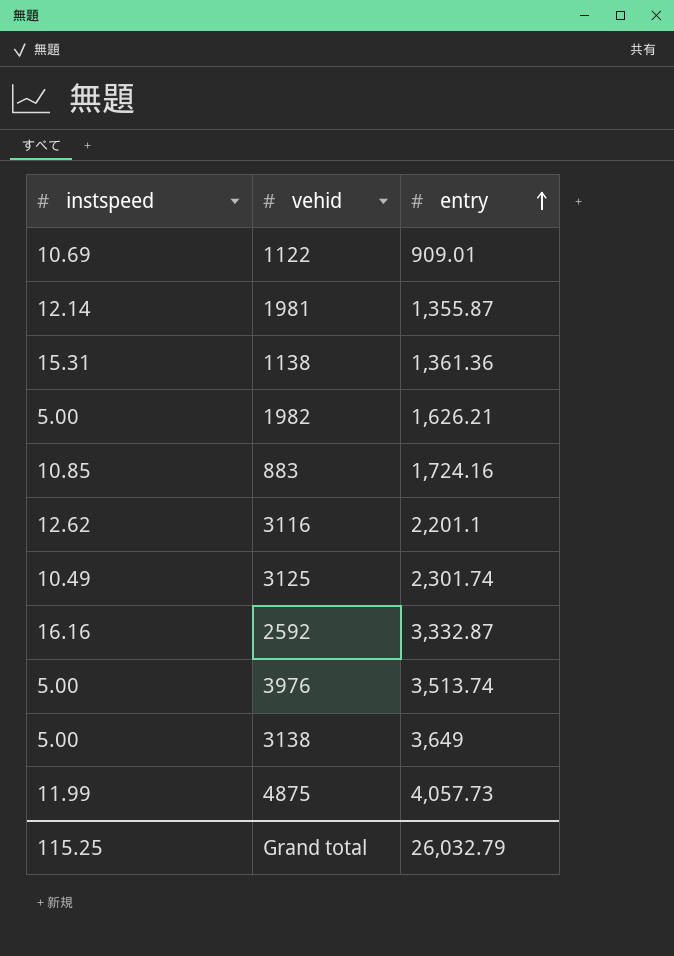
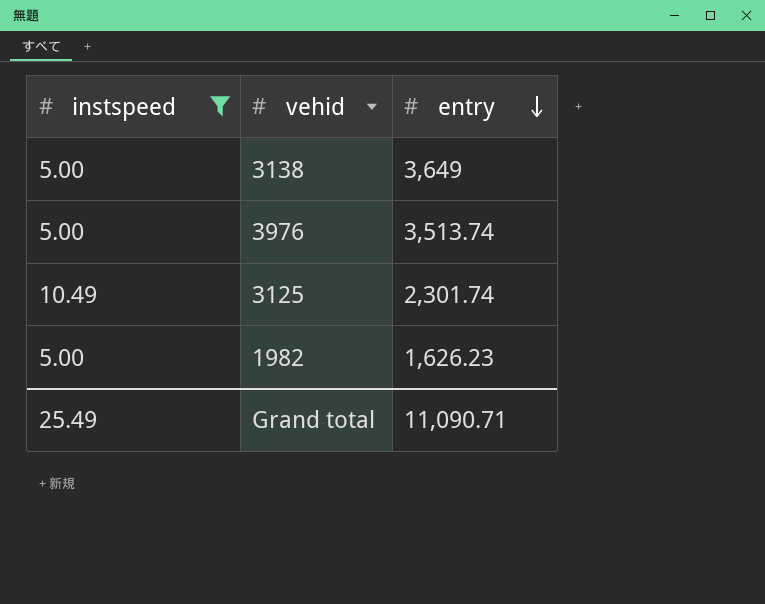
filter: none -> instspeed <= 10.49
row order: entry ascending -> entry descending
1982 | entry: 1,626.21 -> 1,626.23
Grand total | instspeed: 115.25 -> 25.49
Grand total | entry: 26,032.79 -> 11,090.71

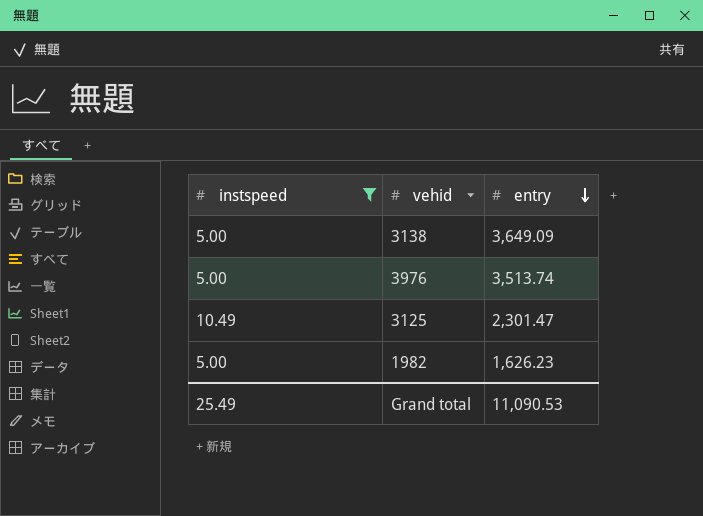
3138 | entry: 3,649 -> 3,649.09
3125 | entry: 2,301.74 -> 2,301.47
Grand total | entry: 11,090.71 -> 11,090.53

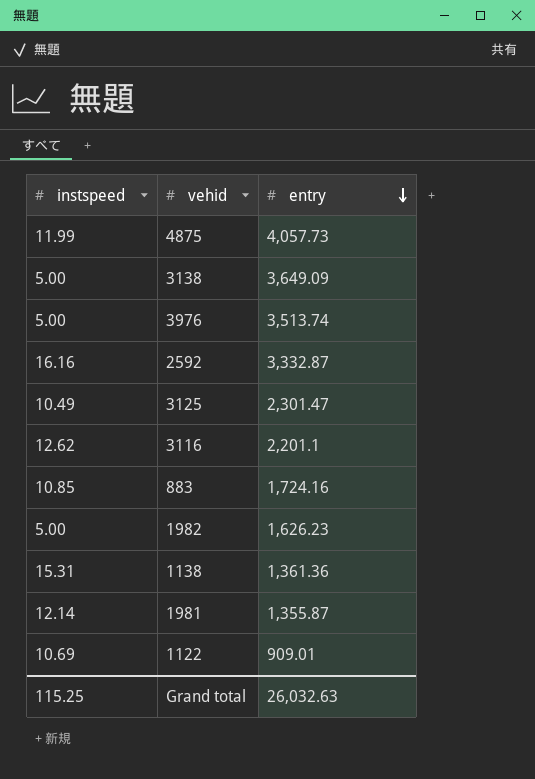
filter: instspeed <= 10.49 -> none
Grand total | instspeed: 25.49 -> 115.25
Grand total | entry: 11,090.53 -> 26,032.63

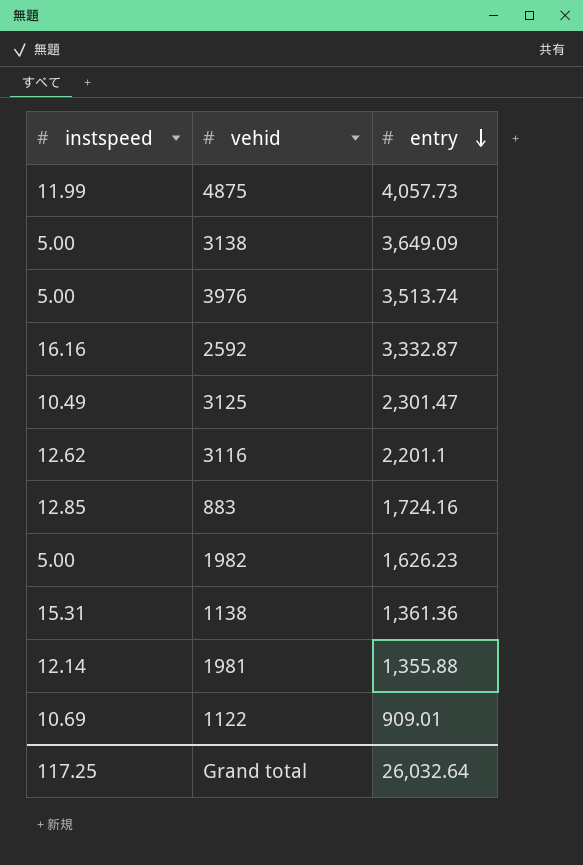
883 | instspeed: 10.85 -> 12.85
1981 | entry: 1,355.87 -> 1,355.88
Grand total | instspeed: 115.25 -> 117.25
Grand total | entry: 26,032.63 -> 26,032.64

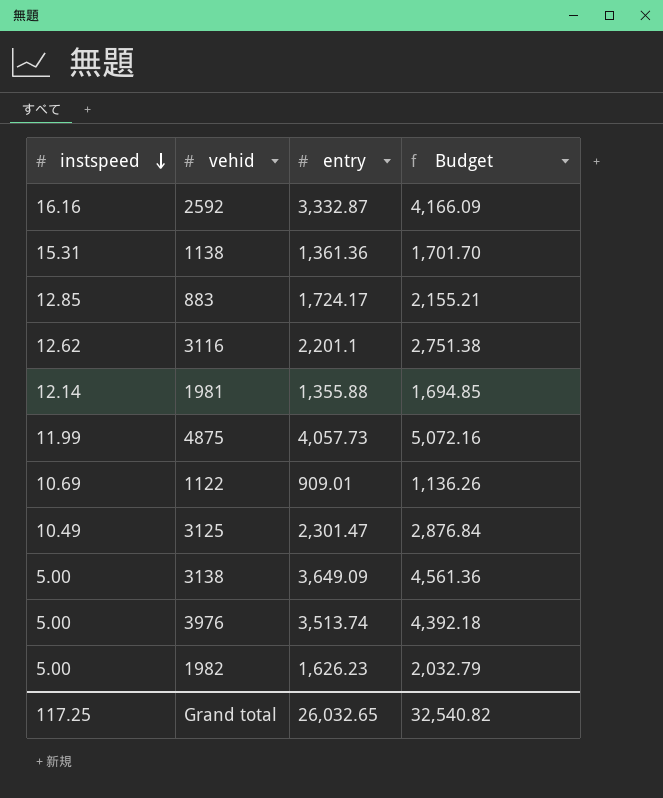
row order: entry descending -> instspeed descending
column Budget | formula: none -> [entry] * 1.25
883 | entry: 1,724.16 -> 1,724.17
Grand total | entry: 26,032.64 -> 26,032.65

